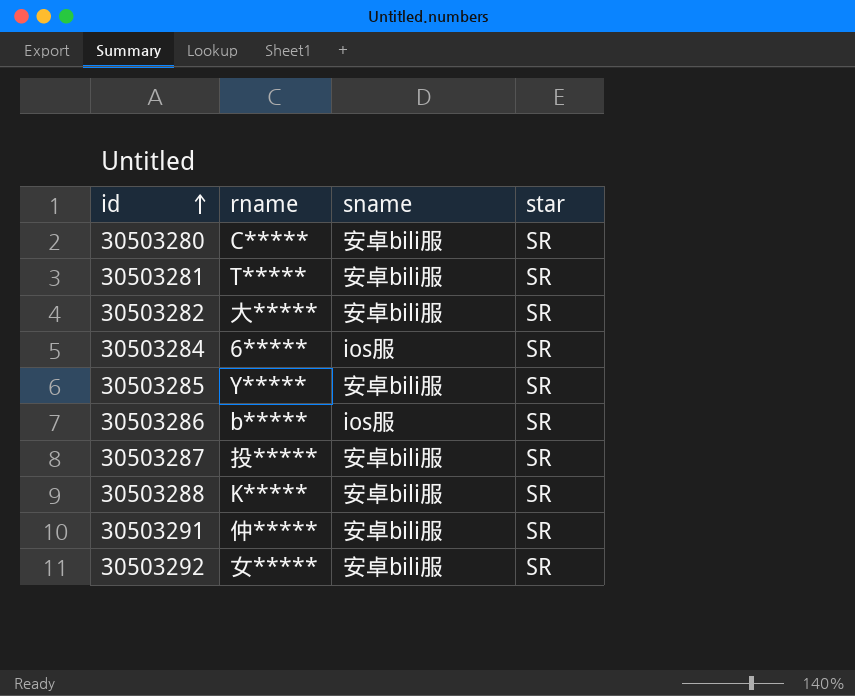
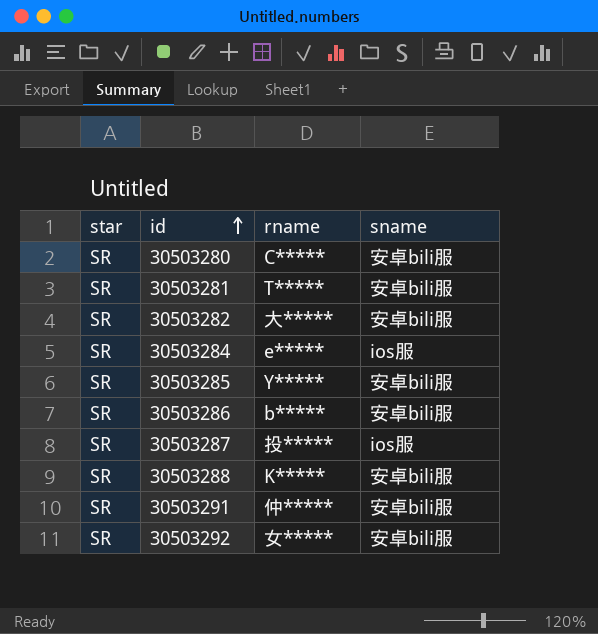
column star | position: 4 -> 1
30503284 | rname: 6***** -> e*****
30503286 | sname: ios服 -> 安卓bili服
30503287 | sname: 安卓bili服 -> ios服

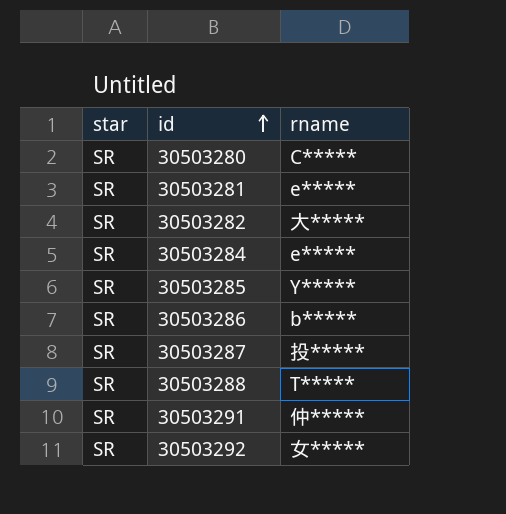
column sname | position: 4 -> none
30503281 | rname: T***** -> e*****
30503288 | rname: K***** -> T*****

